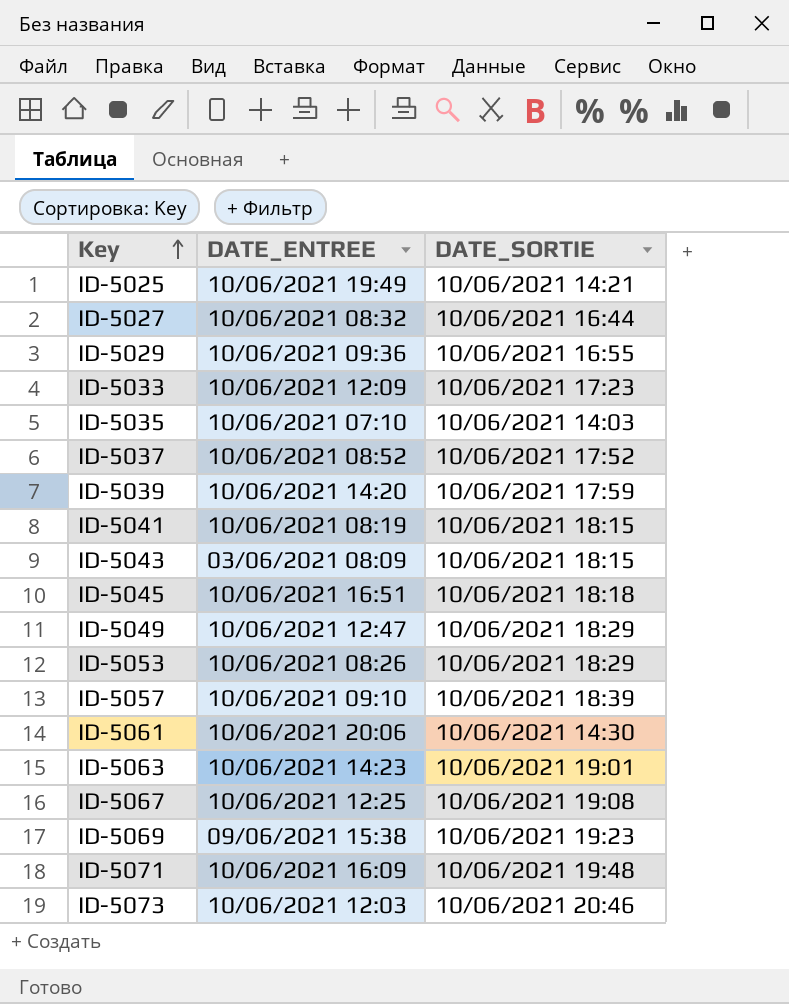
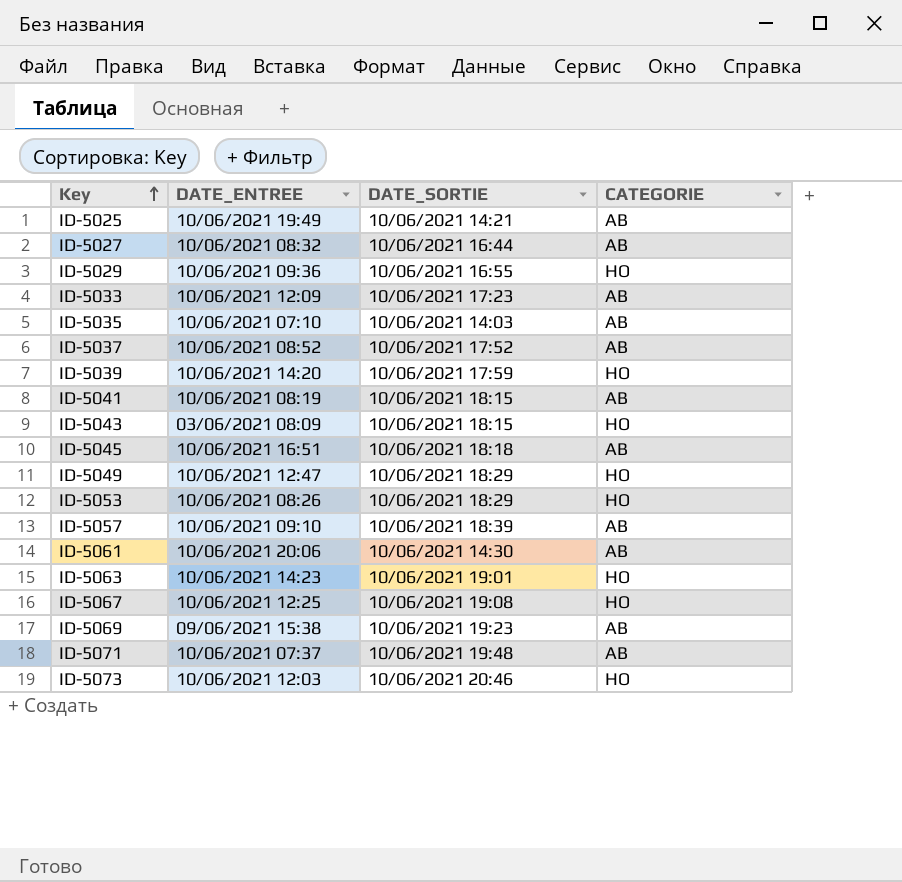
column CATEGORIE | position: none -> 4
ID-5071 | DATE_ENTREE: 10/06/2021 16:09 -> 10/06/2021 07:37

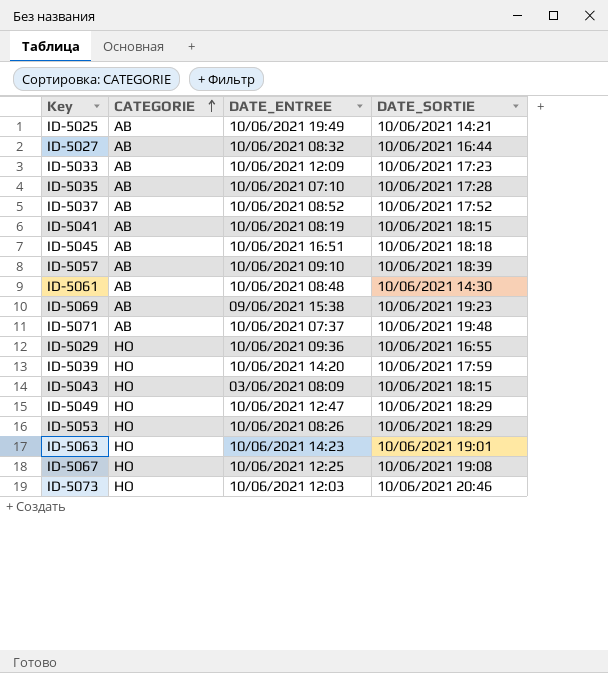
row order: Key ascending -> CATEGORIE ascending
column CATEGORIE | position: 4 -> 2
ID-5035 | DATE_SORTIE: 10/06/2021 14:03 -> 10/06/2021 17:28
ID-5061 | DATE_ENTREE: 10/06/2021 20:06 -> 10/06/2021 08:48

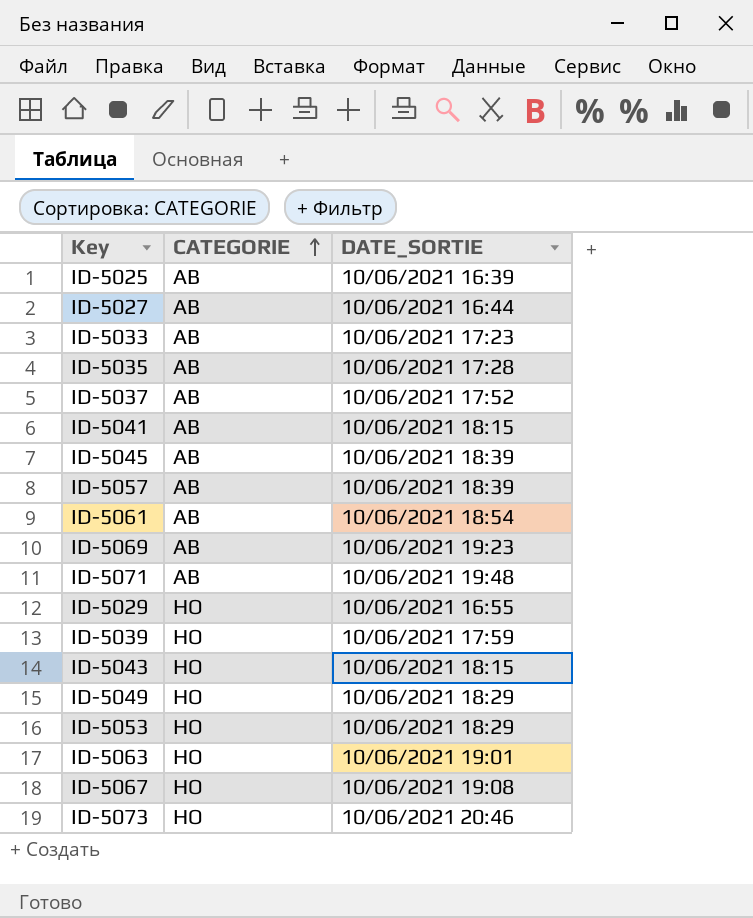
column DATE_ENTREE | position: 3 -> none
ID-5025 | DATE_SORTIE: 10/06/2021 14:21 -> 10/06/2021 16:39
ID-5045 | DATE_SORTIE: 10/06/2021 18:18 -> 10/06/2021 18:39
ID-5061 | DATE_SORTIE: 10/06/2021 14:30 -> 10/06/2021 18:54

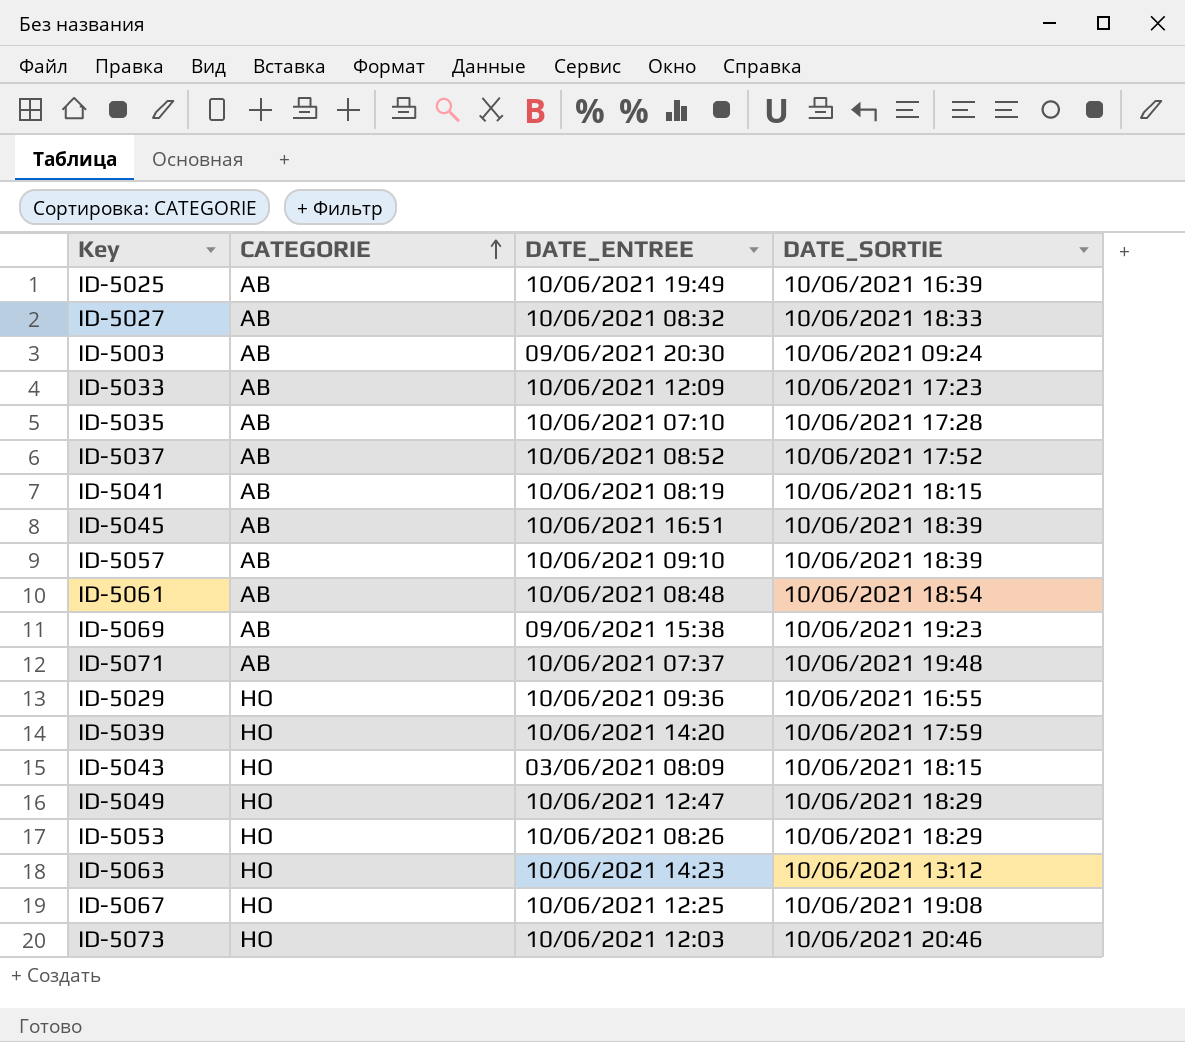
column DATE_ENTREE | position: none -> 3
ID-5027 | DATE_SORTIE: 10/06/2021 16:44 -> 10/06/2021 18:33
row ID-5003: none -> AB | 09/06/2021 20:30 | 10/06/2021 09:24
ID-5063 | DATE_SORTIE: 10/06/2021 19:01 -> 10/06/2021 13:12

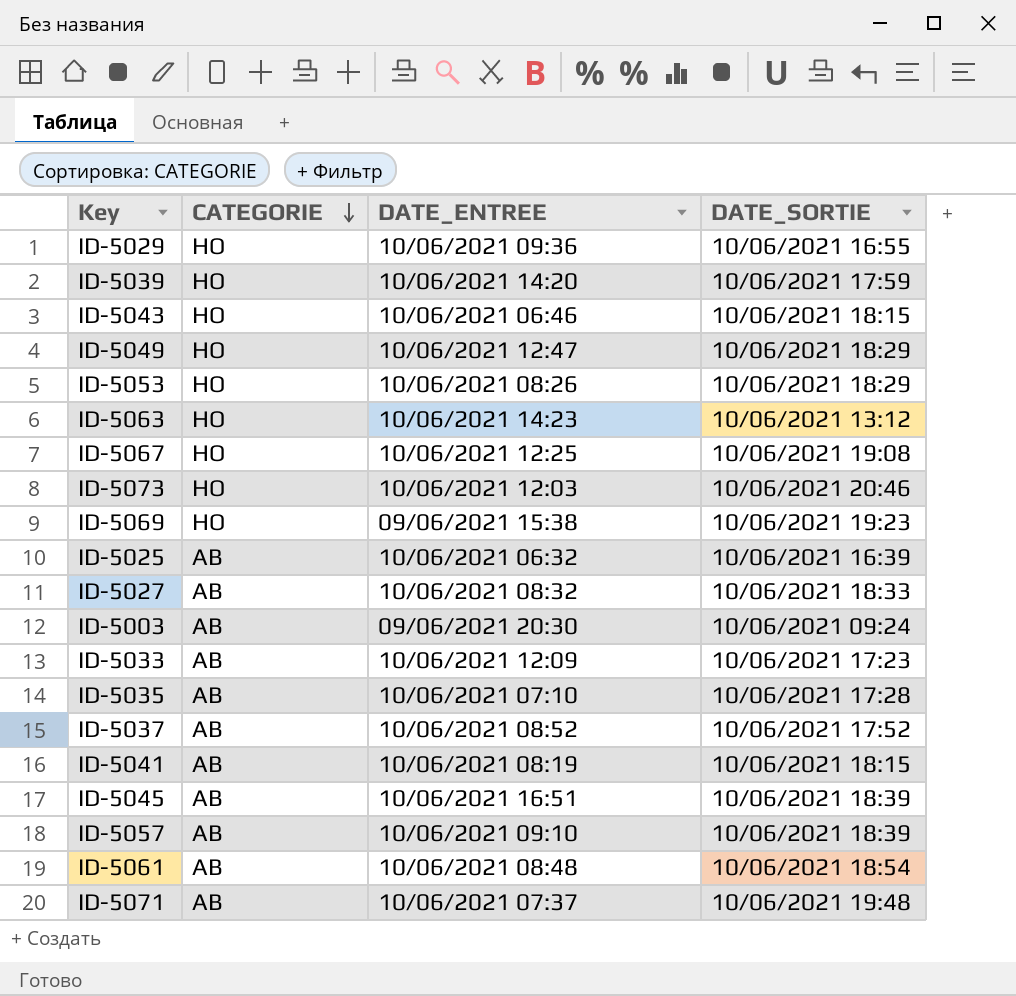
row order: CATEGORIE ascending -> CATEGORIE descending
ID-5043 | DATE_ENTREE: 03/06/2021 08:09 -> 10/06/2021 06:46
ID-5069 | CATEGORIE: AB -> HO
ID-5025 | DATE_ENTREE: 10/06/2021 19:49 -> 10/06/2021 06:32

